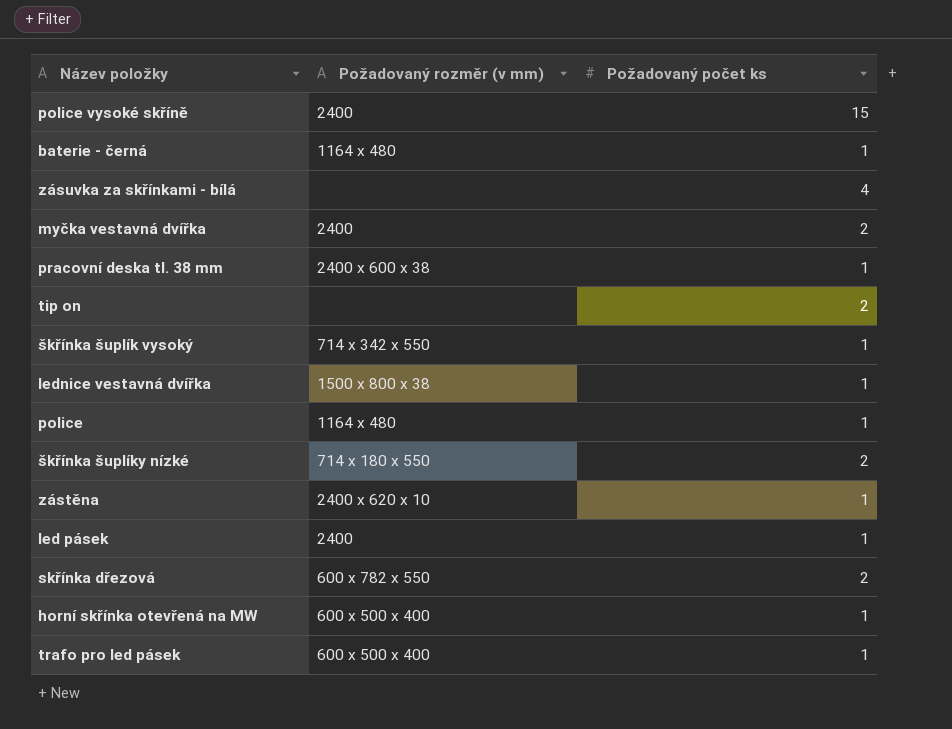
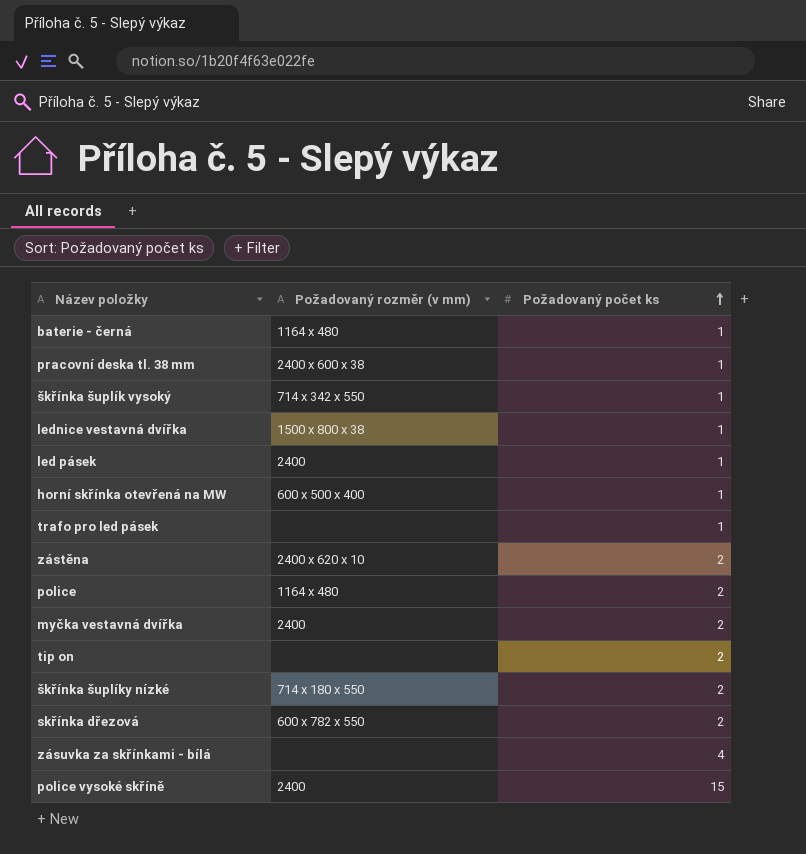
row order: none -> Požadovaný počet ks ascending
trafo pro led pásek | Požadovaný rozměr (v mm): 600 x 500 x 400 -> none
zástěna | Požadovaný počet ks: 1 -> 2
police | Požadovaný počet ks: 1 -> 2

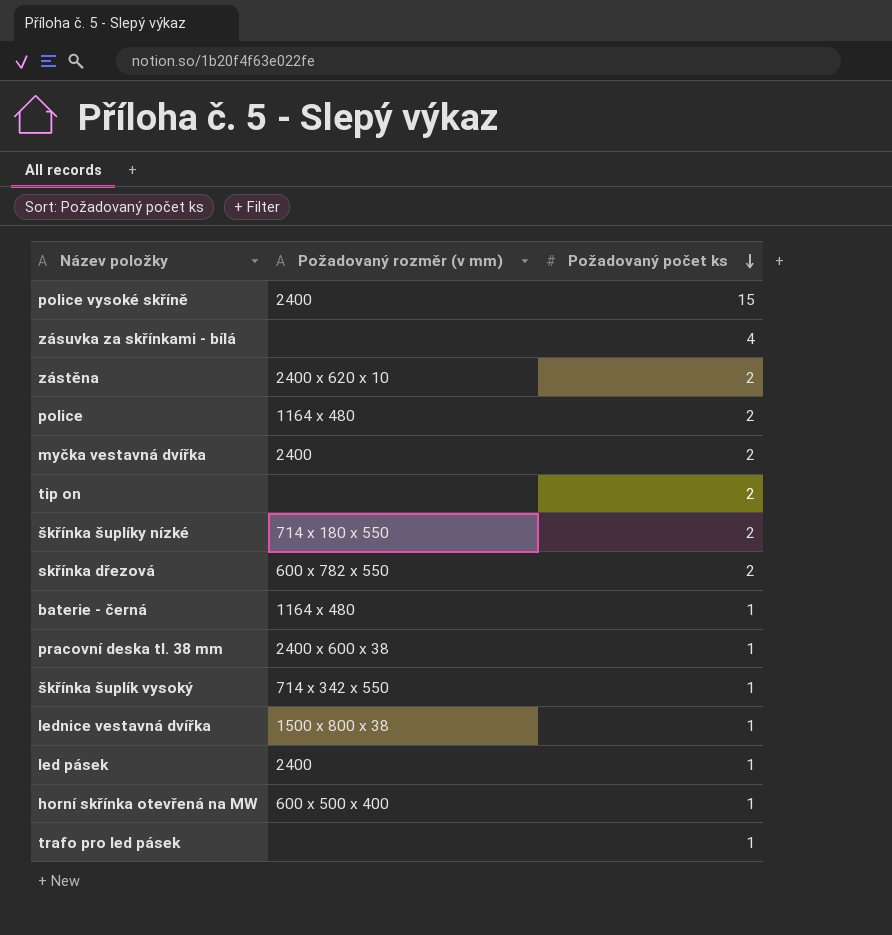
row order: Požadovaný počet ks ascending -> Požadovaný počet ks descending

